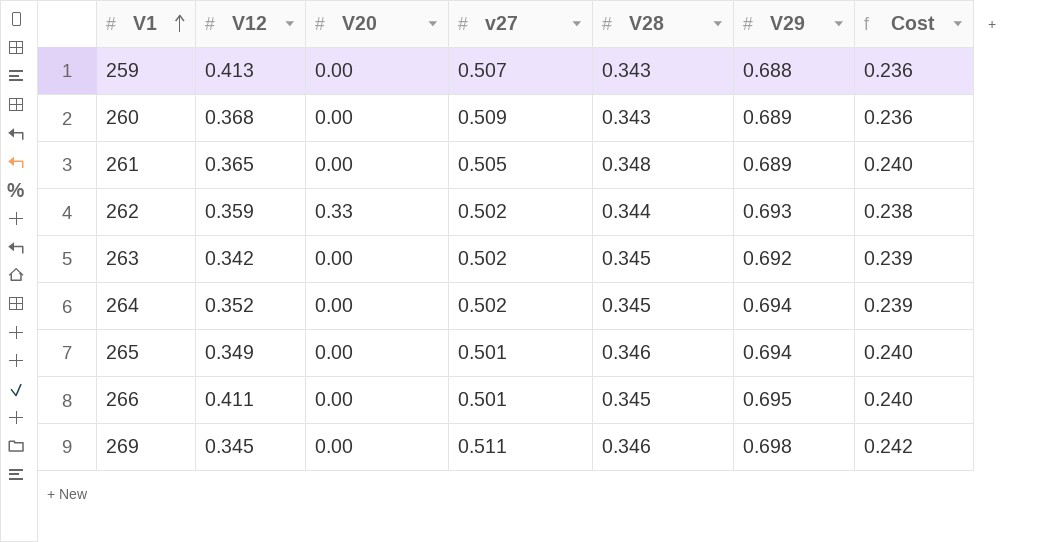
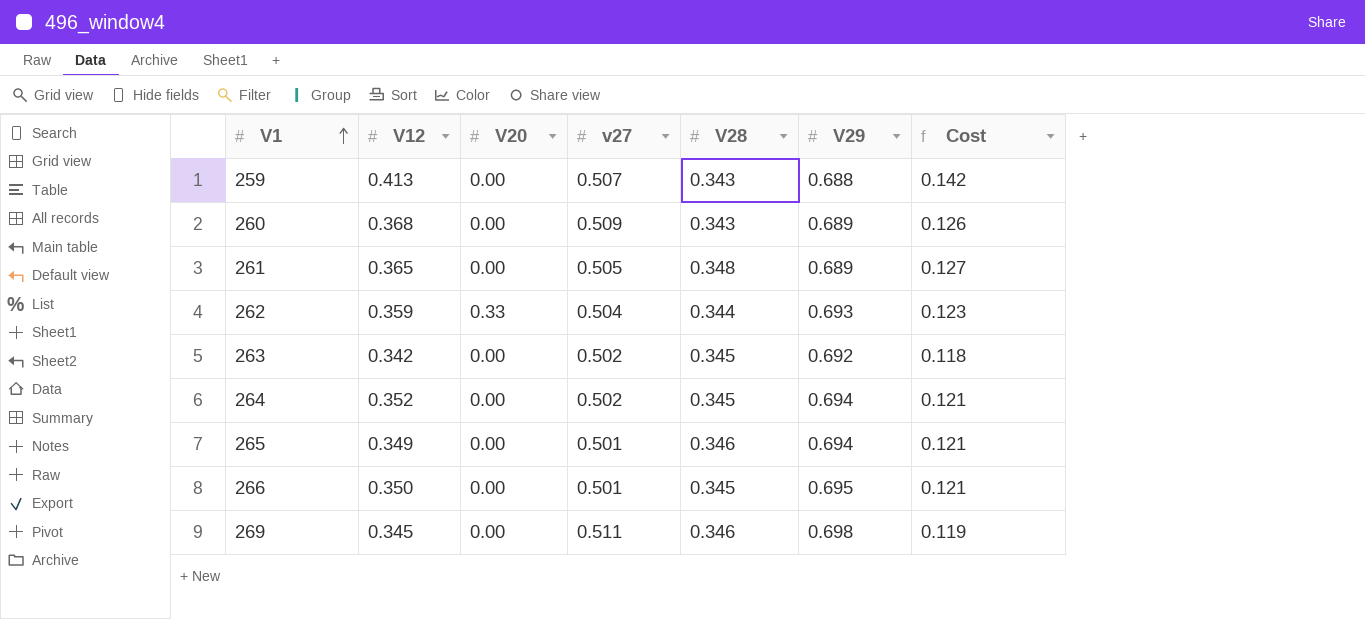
column Cost | formula: [V28] * [V29] -> [V12] * [V28]
262 | v27: 0.502 -> 0.504
266 | V12: 0.411 -> 0.350

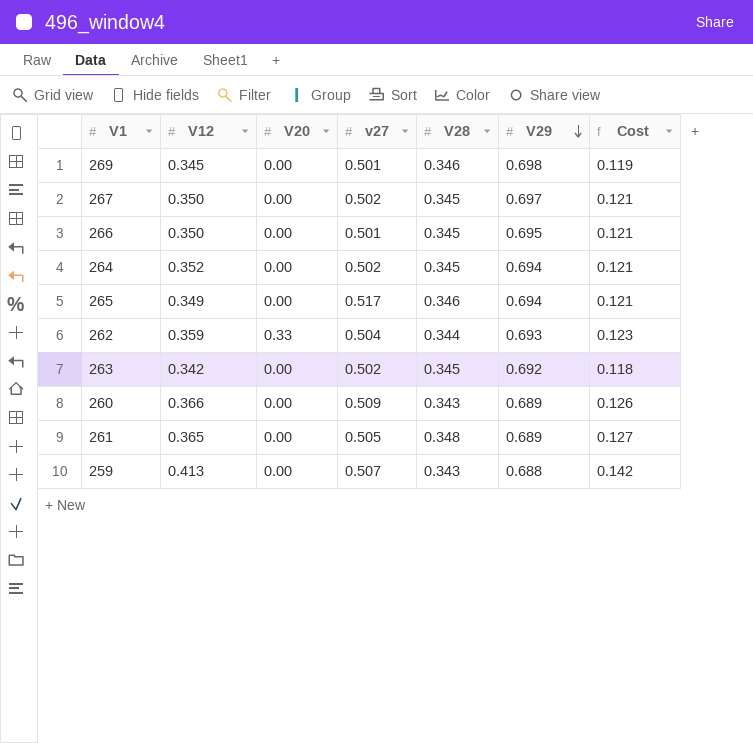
row order: V1 ascending -> V29 descending
269 | v27: 0.511 -> 0.501
row 267: none -> 0.350 | 0.00 | 0.502 | 0.345 | 0.697 | 0.121
265 | v27: 0.501 -> 0.517
260 | V12: 0.368 -> 0.366

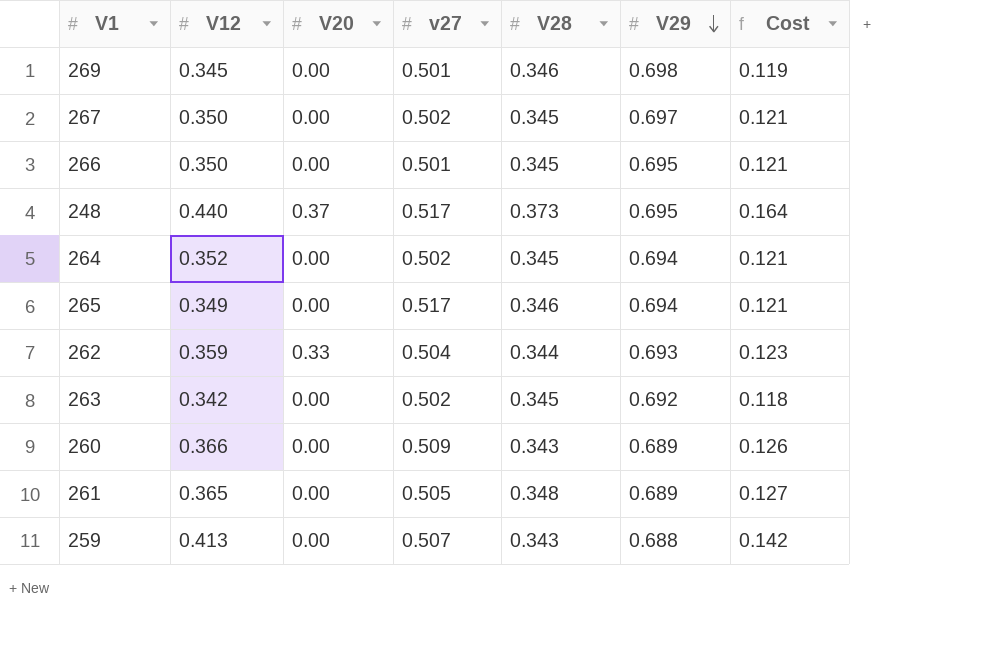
row 248: none -> 0.440 | 0.37 | 0.517 | 0.373 | 0.695 | 0.164

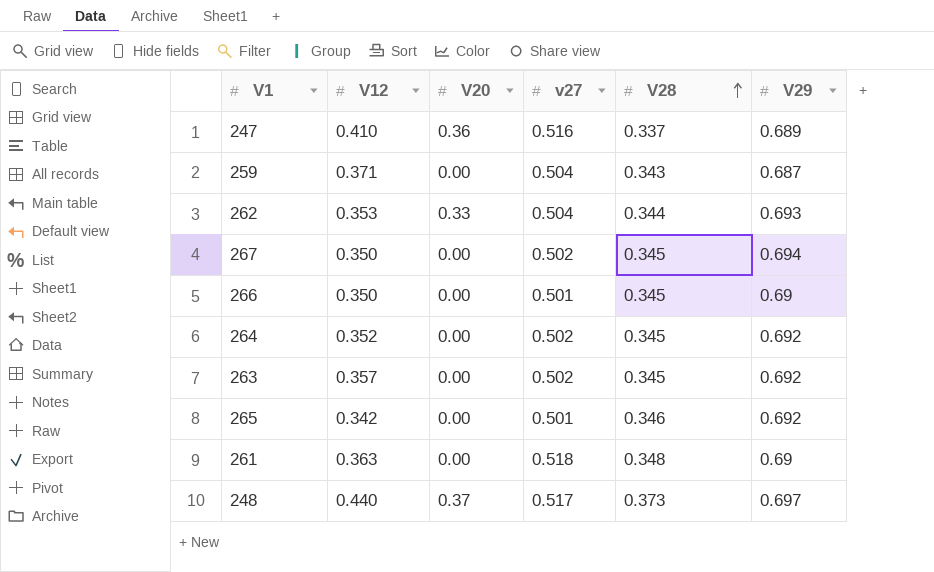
row order: V29 descending -> V28 ascending
column Cost | formula: [V12] * [V28] -> none
row 269: 0.345 | 0.00 | 0.501 | 0.346 | 0.698 | 0.119 -> none
row 260: 0.366 | 0.00 | 0.509 | 0.343 | 0.689 | 0.126 -> none
row 247: none -> 0.410 | 0.36 | 0.516 | 0.337 | 0.689
259 | V12: 0.413 -> 0.371
259 | v27: 0.507 -> 0.504
259 | V29: 0.688 -> 0.687
262 | V12: 0.359 -> 0.353
267 | V29: 0.697 -> 0.694
266 | V29: 0.695 -> 0.69
264 | V29: 0.694 -> 0.692
263 | V12: 0.342 -> 0.357
265 | V12: 0.349 -> 0.342
265 | v27: 0.517 -> 0.501
265 | V29: 0.694 -> 0.692
261 | V12: 0.365 -> 0.363
261 | v27: 0.505 -> 0.518
261 | V29: 0.689 -> 0.69
248 | V29: 0.695 -> 0.697

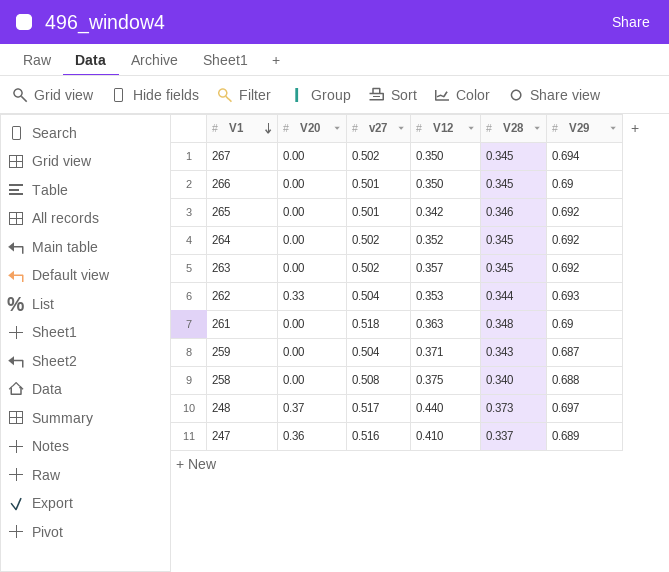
row order: V28 ascending -> V1 descending
column V12 | position: 2 -> 4
row 258: none -> 0.00 | 0.508 | 0.375 | 0.340 | 0.688

